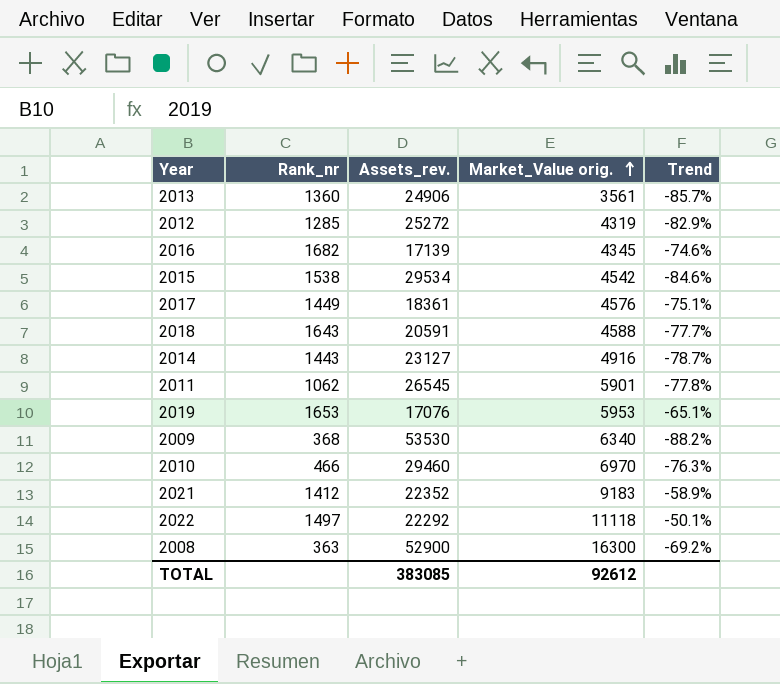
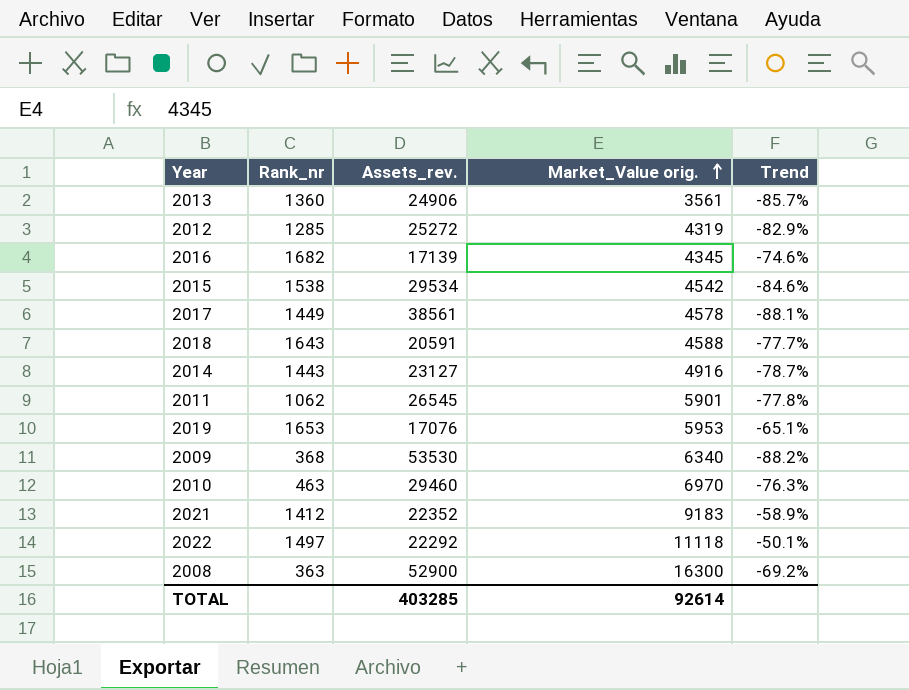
2017 | Assets_rev.: 18361 -> 38561
2017 | Market_Value orig.: 4576 -> 4578
2017 | Trend: -75.1% -> -88.1%
2010 | Rank_nr: 466 -> 463
TOTAL | Assets_rev.: 383085 -> 403285
TOTAL | Market_Value orig.: 92612 -> 92614

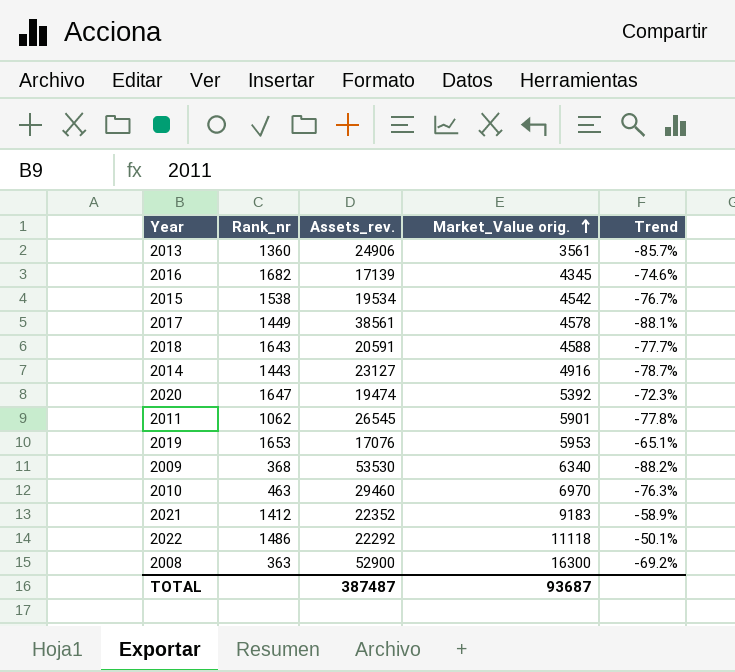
row 2012: 1285 | 25272 | 4319 | -82.9% -> none
2015 | Assets_rev.: 29534 -> 19534
2015 | Trend: -84.6% -> -76.7%
row 2020: none -> 1647 | 19474 | 5392 | -72.3%
2022 | Rank_nr: 1497 -> 1486
TOTAL | Assets_rev.: 403285 -> 387487
TOTAL | Market_Value orig.: 92614 -> 93687

